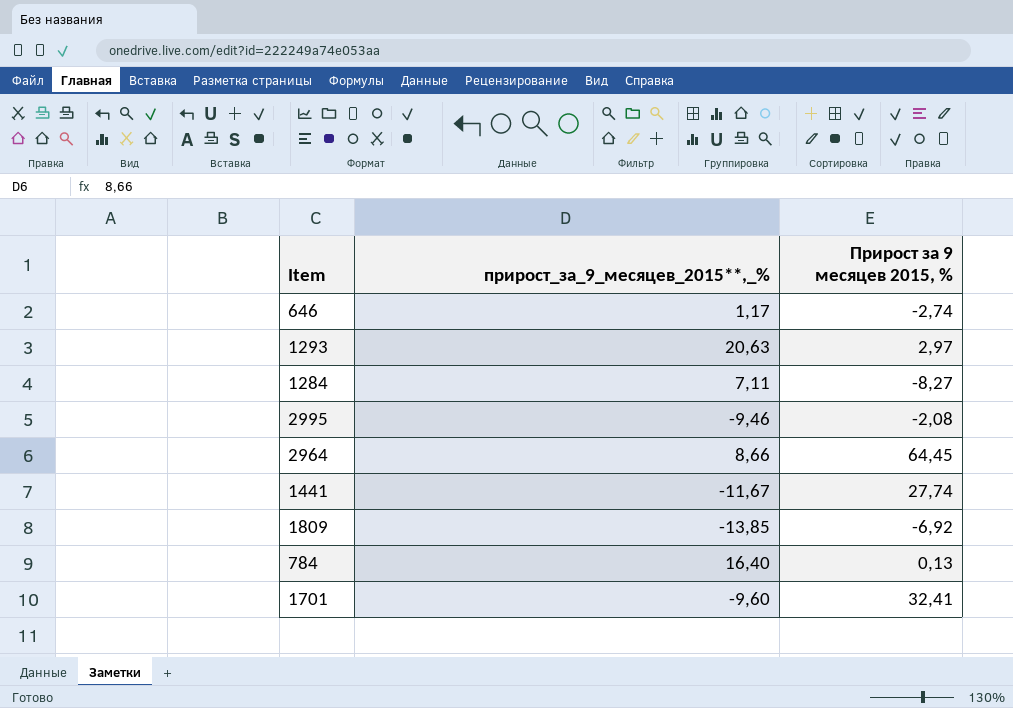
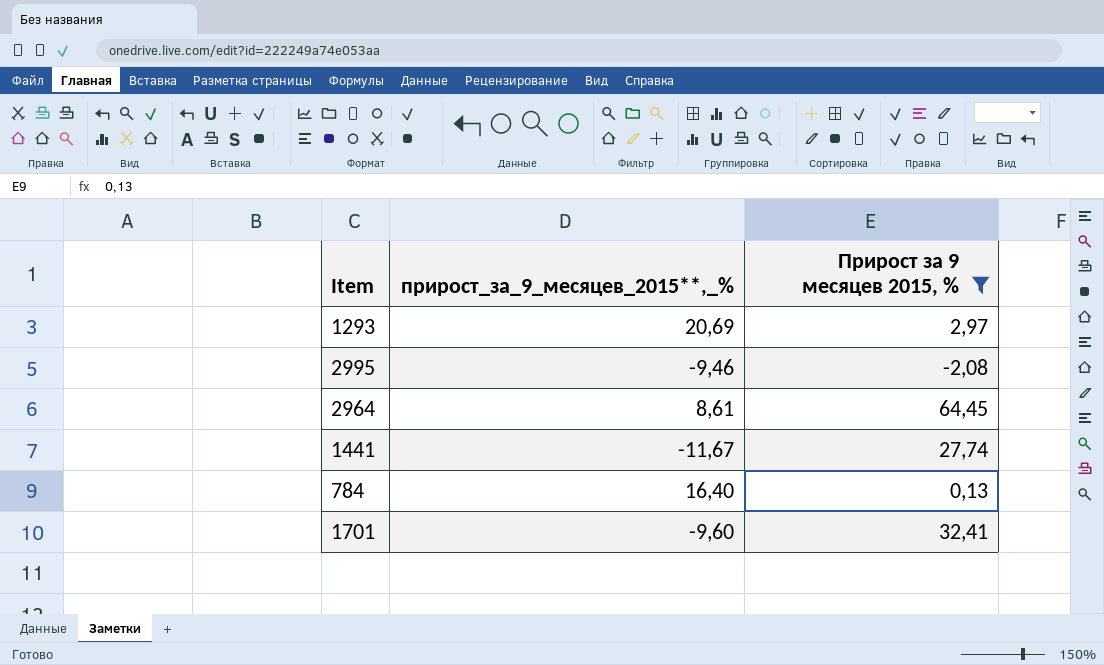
filter: none -> Прирост за 9 месяцев 2015, % >= -2,08
1293 | прирост_за_9_месяцев_2015**,_%: 20,63 -> 20,69
2964 | прирост_за_9_месяцев_2015**,_%: 8,66 -> 8,61

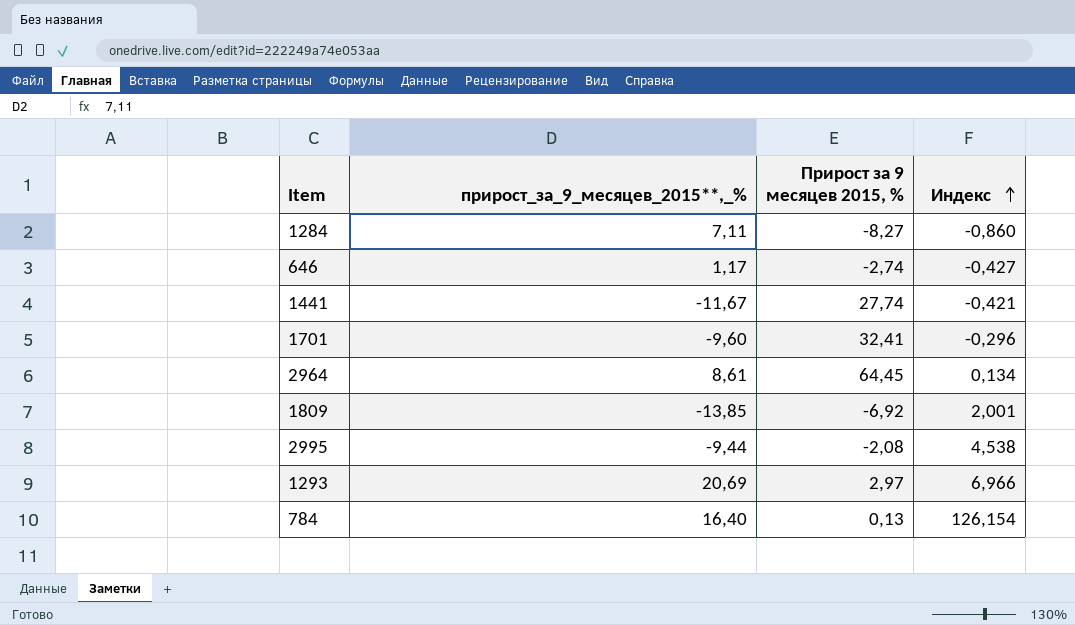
filter: Прирост за 9 месяцев 2015, % >= -2,08 -> none
row order: none -> Индекс ascending
column Индекс | formula: none -> [прирост_за_9_месяцев_2015**,_%] / [Прирост за 9 месяцев 2015, %]
2995 | прирост_за_9_месяцев_2015**,_%: -9,46 -> -9,44

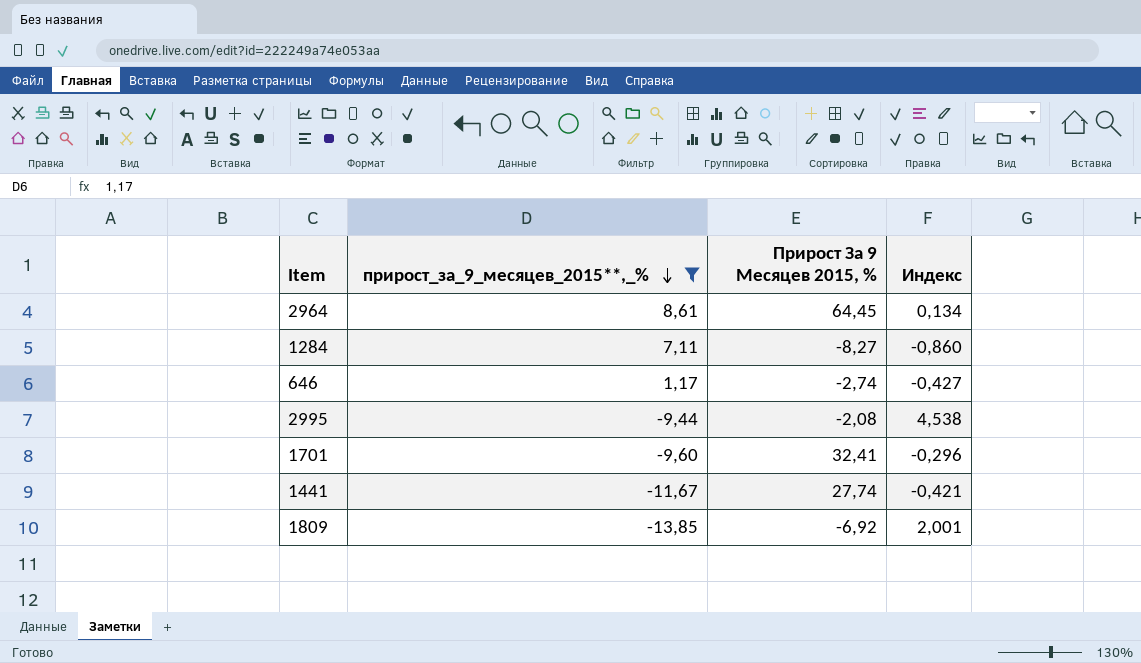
filter: none -> прирост_за_9_месяцев_2015**,_% <= 8,61
row order: Индекс ascending -> прирост_за_9_месяцев_2015**,_% descending
column name: Прирост за 9 месяцев 2015, % -> Прирост За 9 Месяцев 2015, %

